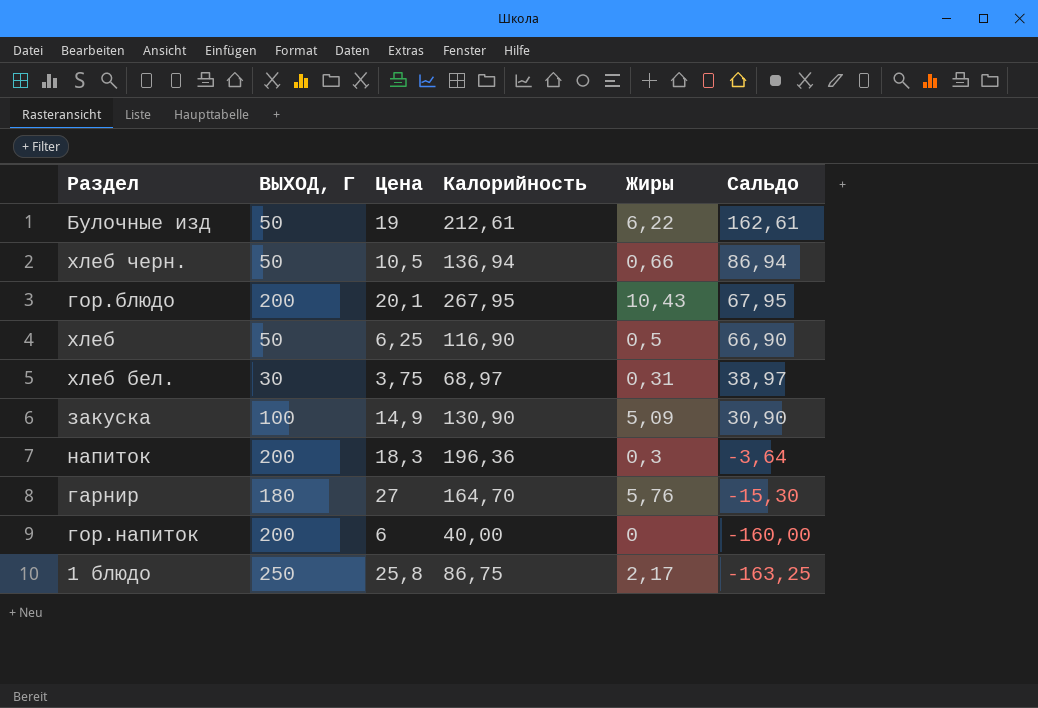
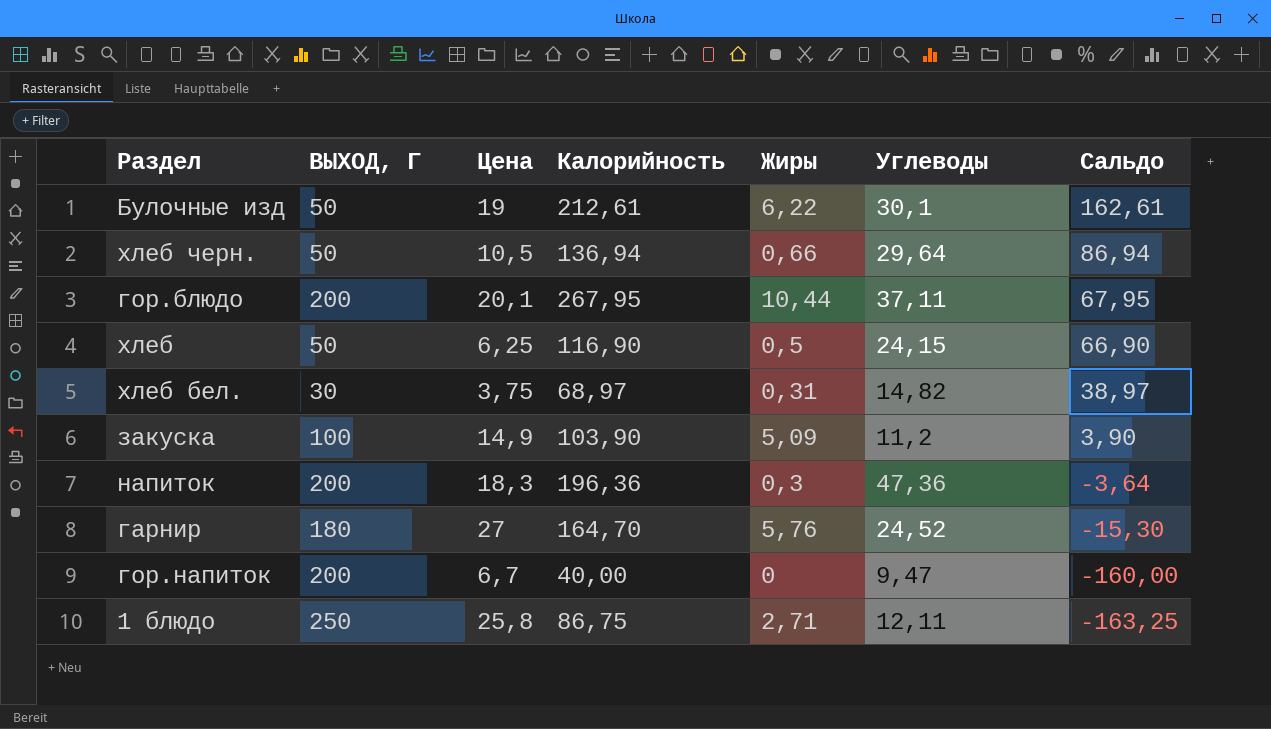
column Углеводы | position: none -> 6
гор.блюдо | Жиры: 10,43 -> 10,44
закуска | Калорийность: 130,90 -> 103,90
закуска | Сальдо: 30,90 -> 3,90
гор.напиток | Цена: 6 -> 6,7
1 блюдо | Жиры: 2,17 -> 2,71

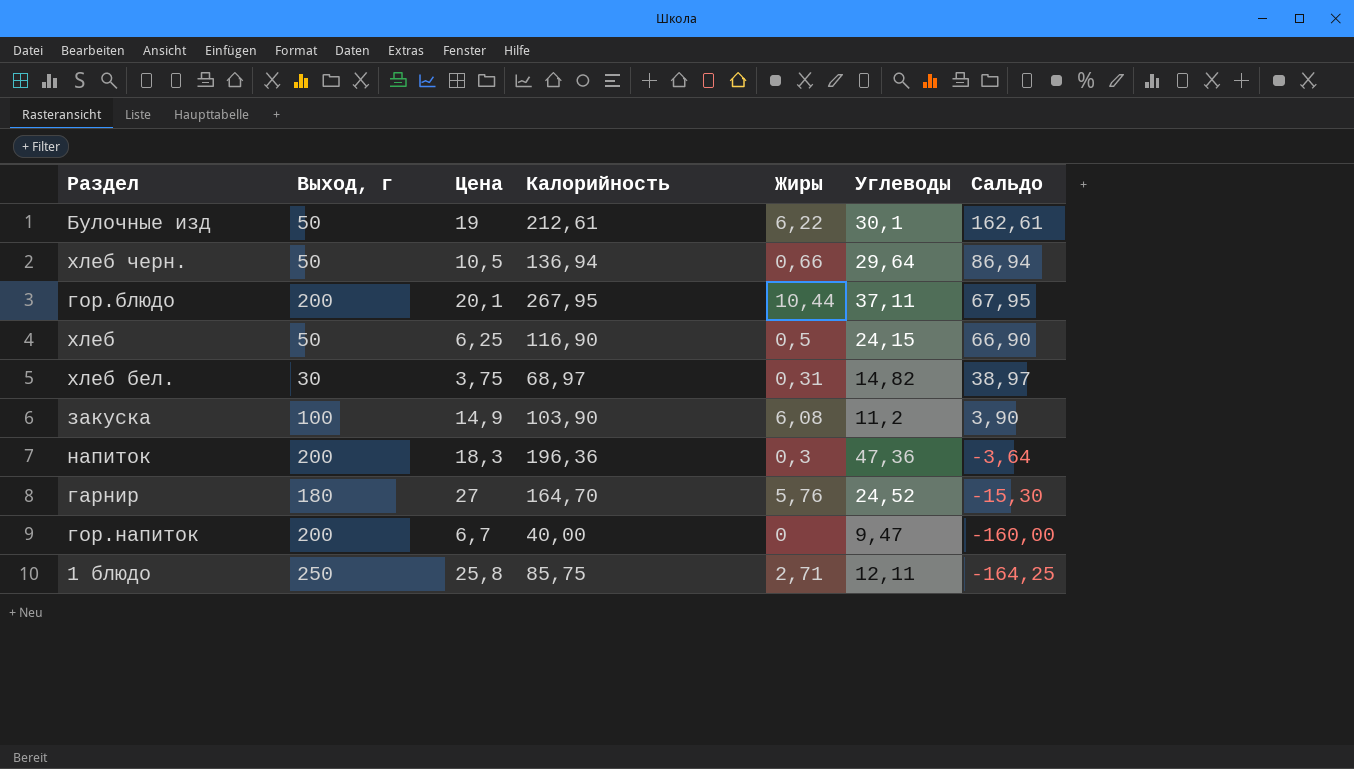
column name: ВЫХОД, Г -> Выход, г
закуска | Жиры: 5,09 -> 6,08
1 блюдо | Калорийность: 86,75 -> 85,75
1 блюдо | Сальдо: -163,25 -> -164,25

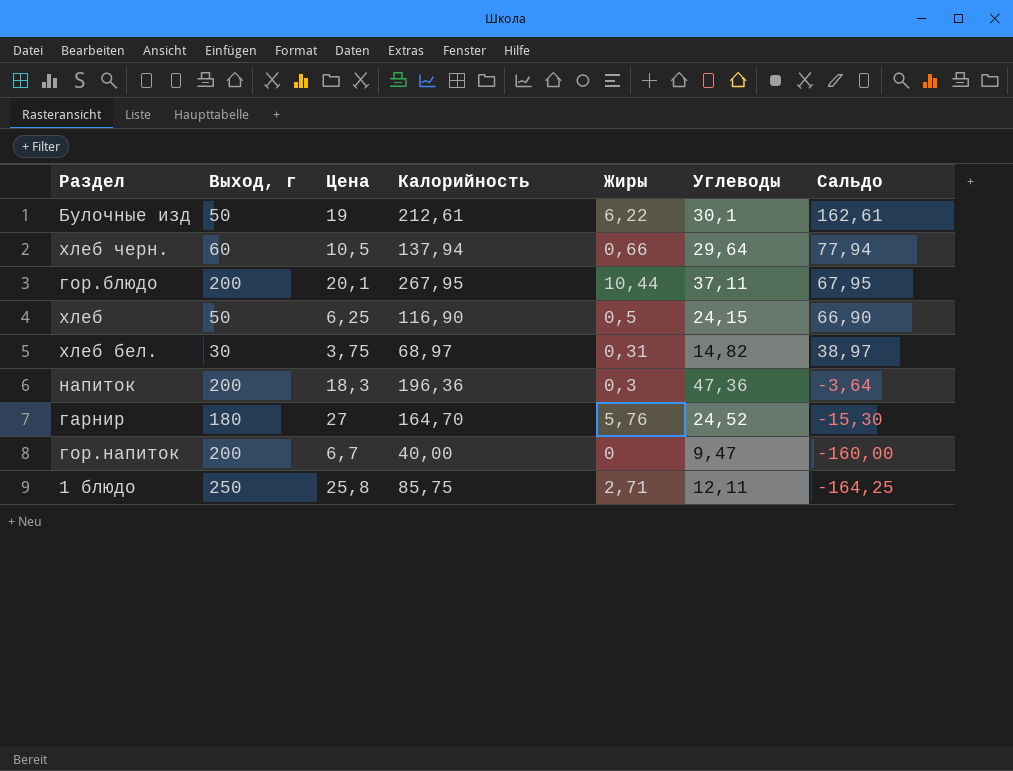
row закуска: 100 | 14,9 | 103,90 | 6,08 | 11,2 | 3,90 -> none
хлеб черн. | Выход, г: 50 -> 60
хлеб черн. | Калорийность: 136,94 -> 137,94
хлеб черн. | Сальдо: 86,94 -> 77,94

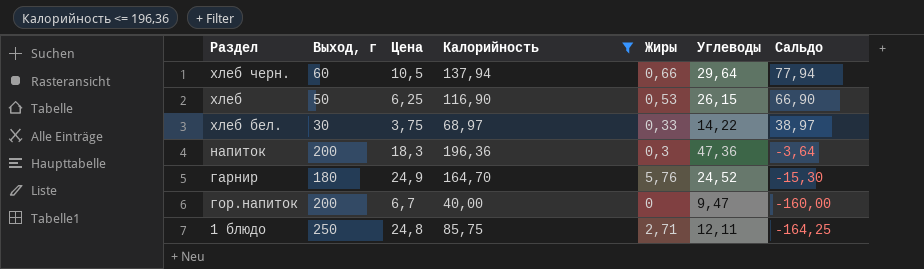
filter: none -> Калорийность <= 196,36
хлеб | Жиры: 0,5 -> 0,53
хлеб | Углеводы: 24,15 -> 26,15
хлеб бел. | Жиры: 0,31 -> 0,33
хлеб бел. | Углеводы: 14,82 -> 14,22
гарнир | Цена: 27 -> 24,9
1 блюдо | Цена: 25,8 -> 24,8

